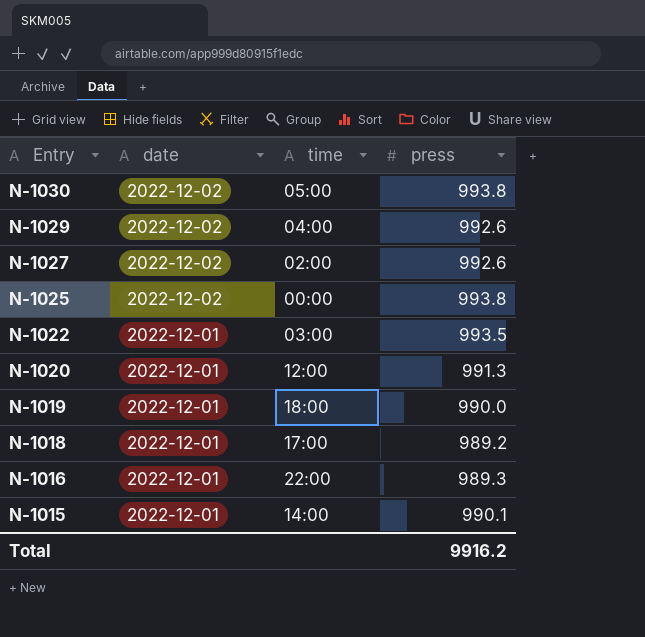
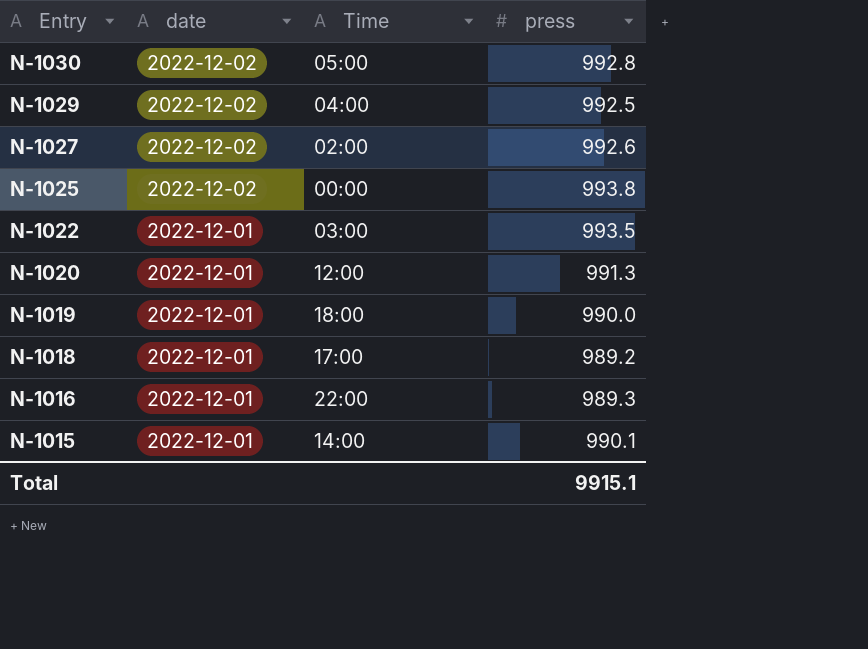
column name: time -> Time
N-1030 | press: 993.8 -> 992.8
N-1029 | press: 992.6 -> 992.5
Total | press: 9916.2 -> 9915.1

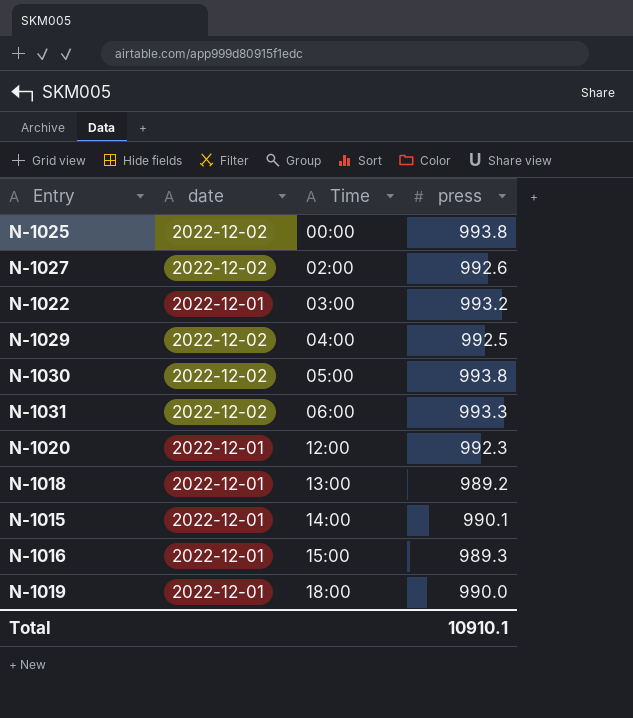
row order: Entry descending -> Time ascending
N-1022 | press: 993.5 -> 993.2
N-1030 | press: 992.8 -> 993.8
row N-1031: none -> 2022-12-02 | 06:00 | 993.3
N-1020 | press: 991.3 -> 992.3
N-1018 | Time: 17:00 -> 13:00
N-1016 | Time: 22:00 -> 15:00
Total | press: 9915.1 -> 10910.1

